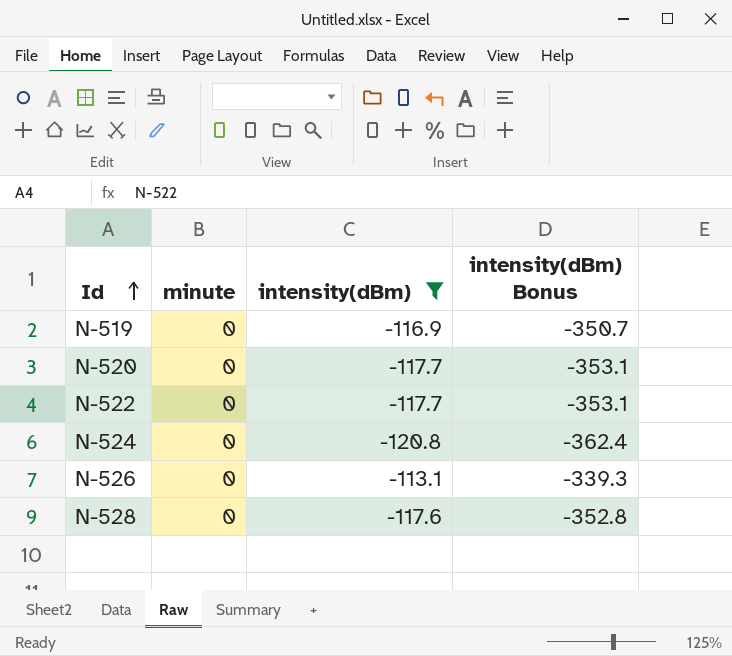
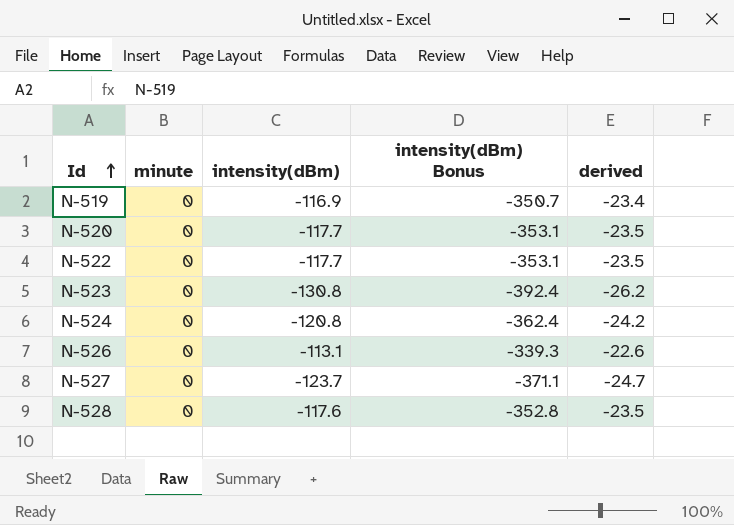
filter: intensity(dBm) >= -120.8 -> none
column derived | formula: none -> [intensity(dBm)] * 0.2

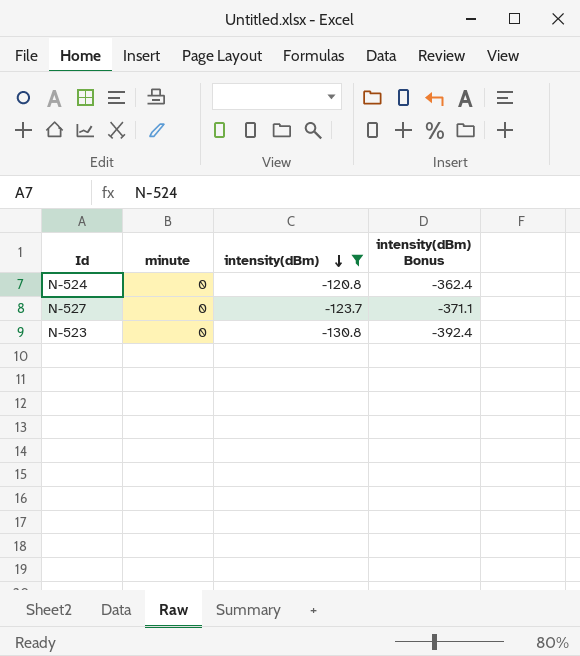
filter: none -> intensity(dBm) <= -120.8
row order: Id ascending -> intensity(dBm) descending
column derived | formula: [intensity(dBm)] * 0.2 -> none

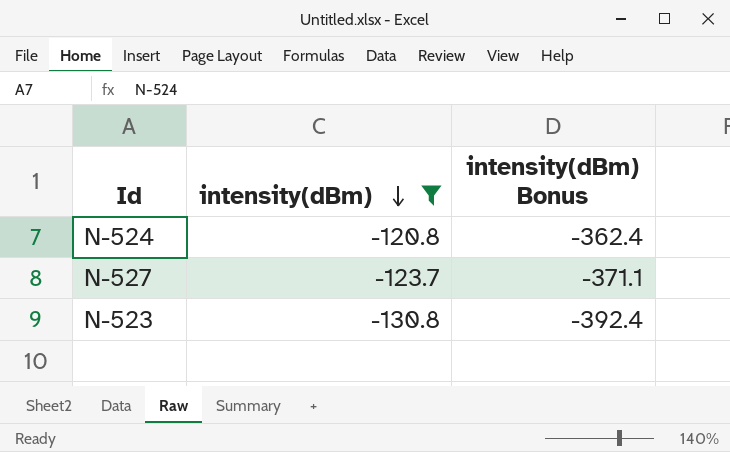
column minute | position: 2 -> none

